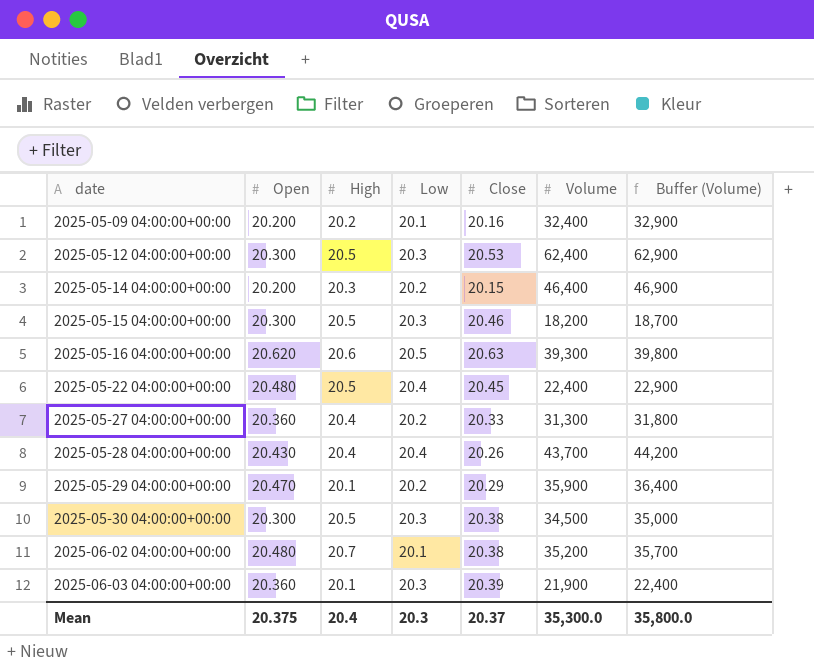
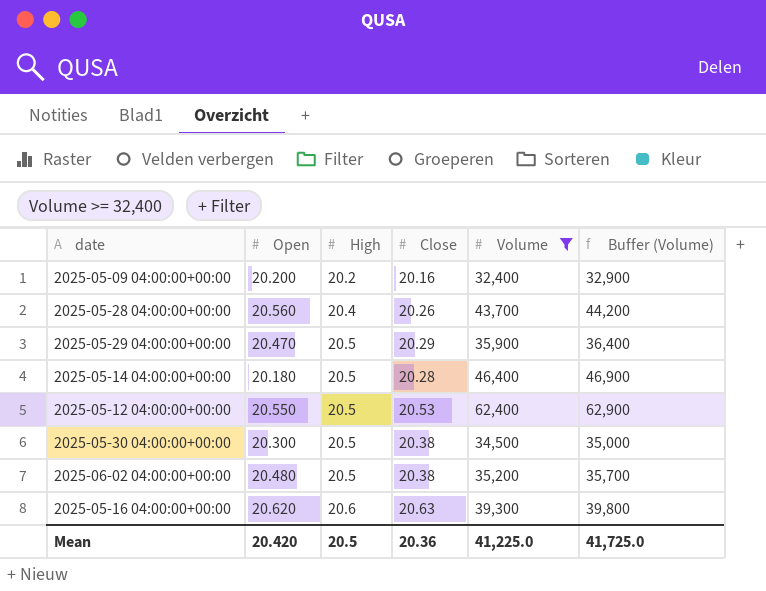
filter: none -> Volume >= 32,400
row order: date ascending -> High ascending
column Low | position: 4 -> none
2025-05-28 04:00:00+00:00 | Open: 20.430 -> 20.560
2025-05-29 04:00:00+00:00 | High: 20.1 -> 20.5
2025-05-14 04:00:00+00:00 | Open: 20.200 -> 20.180
2025-05-14 04:00:00+00:00 | High: 20.3 -> 20.5
2025-05-14 04:00:00+00:00 | Close: 20.15 -> 20.28
2025-05-12 04:00:00+00:00 | Open: 20.300 -> 20.550
2025-06-02 04:00:00+00:00 | High: 20.7 -> 20.5
Mean | Open: 20.375 -> 20.420
Mean | High: 20.4 -> 20.5
Mean | Close: 20.37 -> 20.36
Mean | Volume: 35,300.0 -> 41,225.0
Mean | Buffer (Volume): 35,800.0 -> 41,725.0

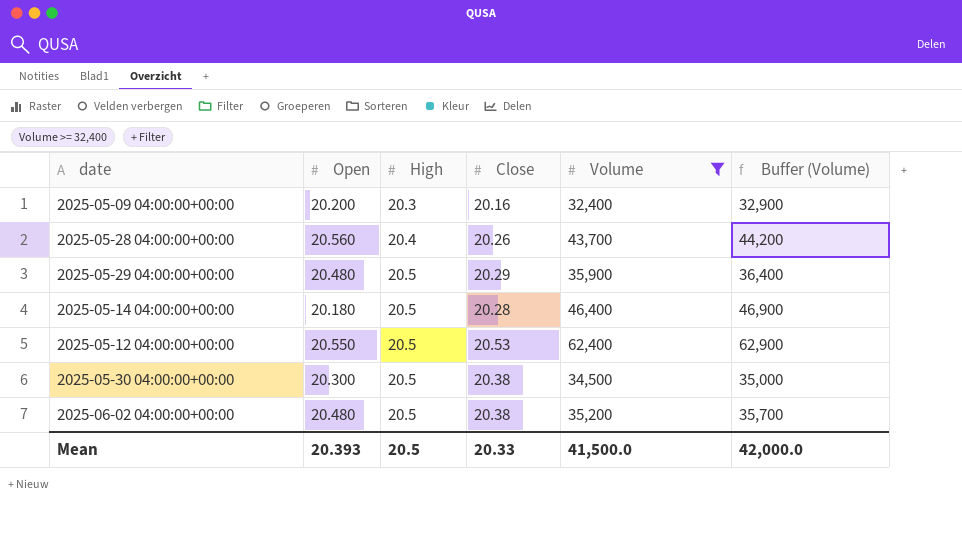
row 2025-05-16 04:00:00+00:00: 20.620 | 20.6 | 20.63 | 39,300 | 39,800 -> none
2025-05-09 04:00:00+00:00 | High: 20.2 -> 20.3
2025-05-29 04:00:00+00:00 | Open: 20.470 -> 20.480
Mean | Open: 20.420 -> 20.393
Mean | Close: 20.36 -> 20.33
Mean | Volume: 41,225.0 -> 41,500.0
Mean | Buffer (Volume): 41,725.0 -> 42,000.0

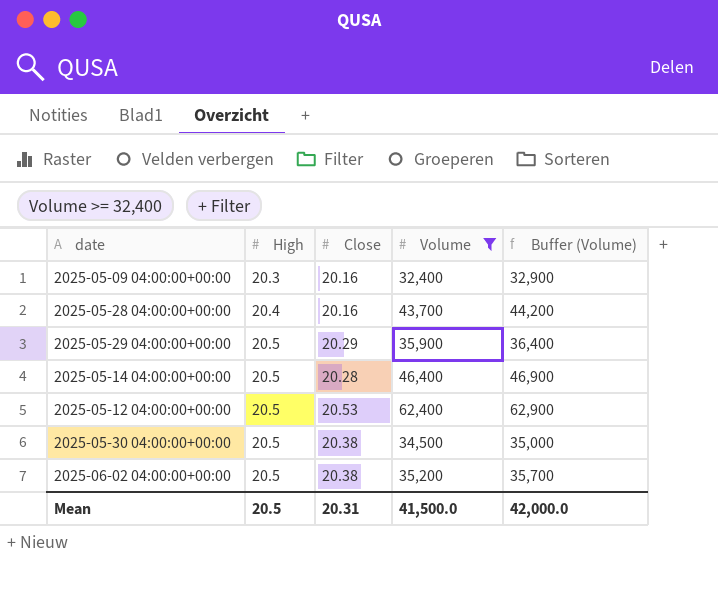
column Open | position: 2 -> none
2025-05-28 04:00:00+00:00 | Close: 20.26 -> 20.16
Mean | Close: 20.33 -> 20.31

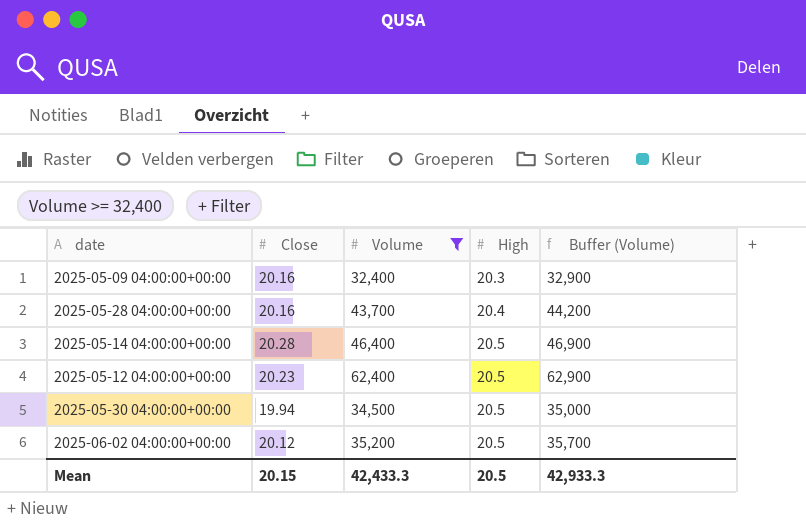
column High | position: 2 -> 4
row 2025-05-29 04:00:00+00:00: 20.5 | 20.29 | 35,900 | 36,400 -> none
2025-05-12 04:00:00+00:00 | Close: 20.53 -> 20.23
2025-05-30 04:00:00+00:00 | Close: 20.38 -> 19.94
2025-06-02 04:00:00+00:00 | Close: 20.38 -> 20.12
Mean | Close: 20.31 -> 20.15
Mean | Volume: 41,500.0 -> 42,433.3
Mean | Buffer (Volume): 42,000.0 -> 42,933.3

